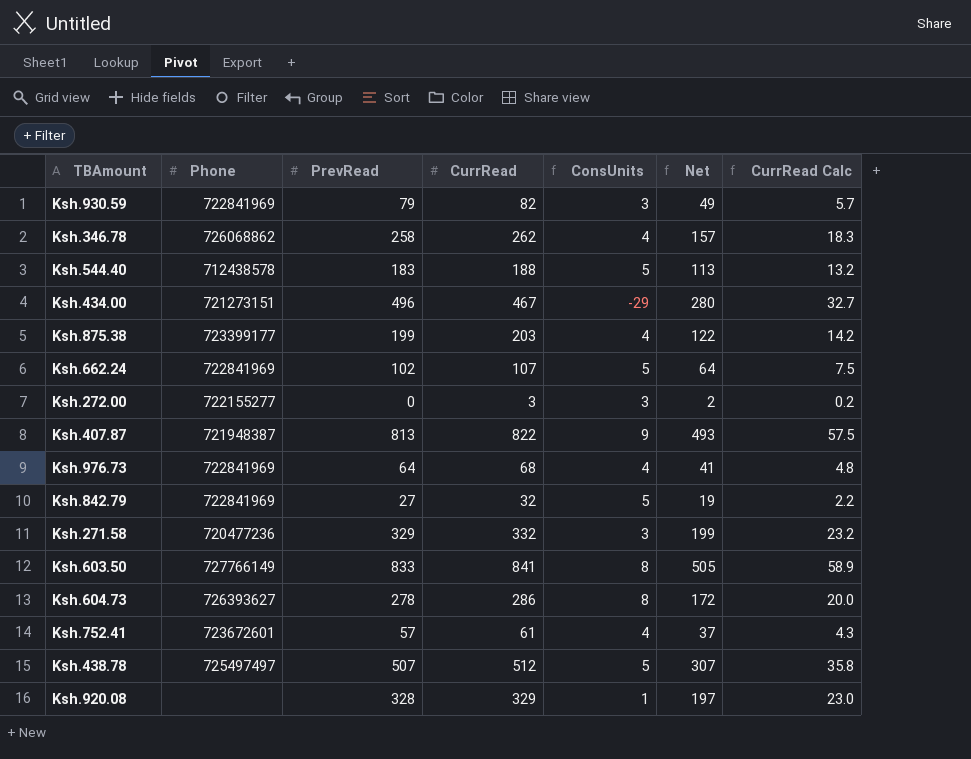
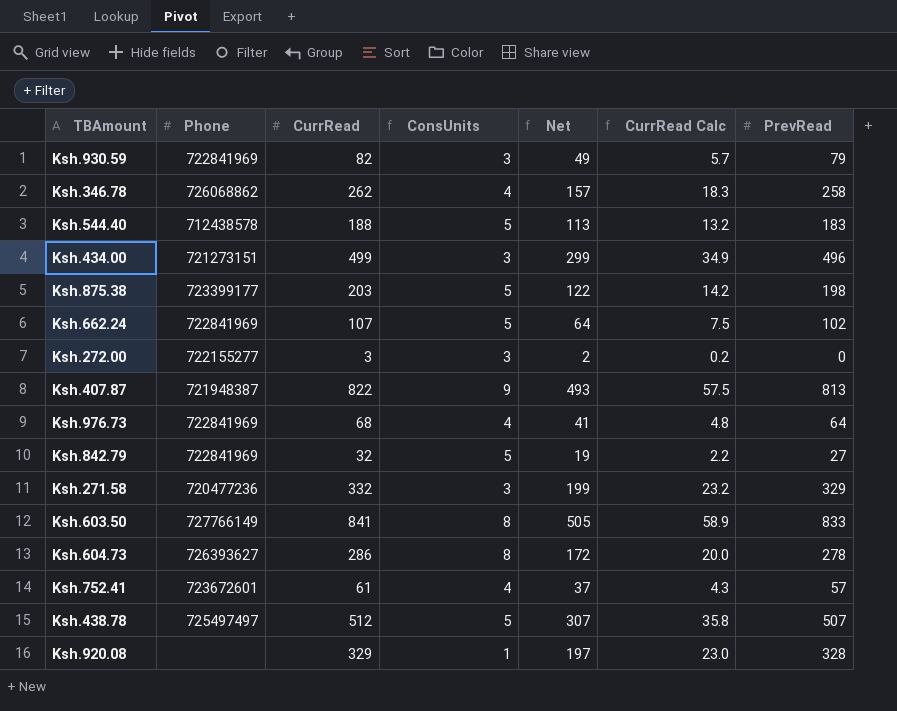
column PrevRead | position: 3 -> 7
Ksh.434.00 | CurrRead: 467 -> 499
Ksh.434.00 | ConsUnits: -29 -> 3
Ksh.434.00 | Net: 280 -> 299
Ksh.434.00 | CurrRead Calc: 32.7 -> 34.9
Ksh.875.38 | ConsUnits: 4 -> 5
Ksh.875.38 | PrevRead: 199 -> 198

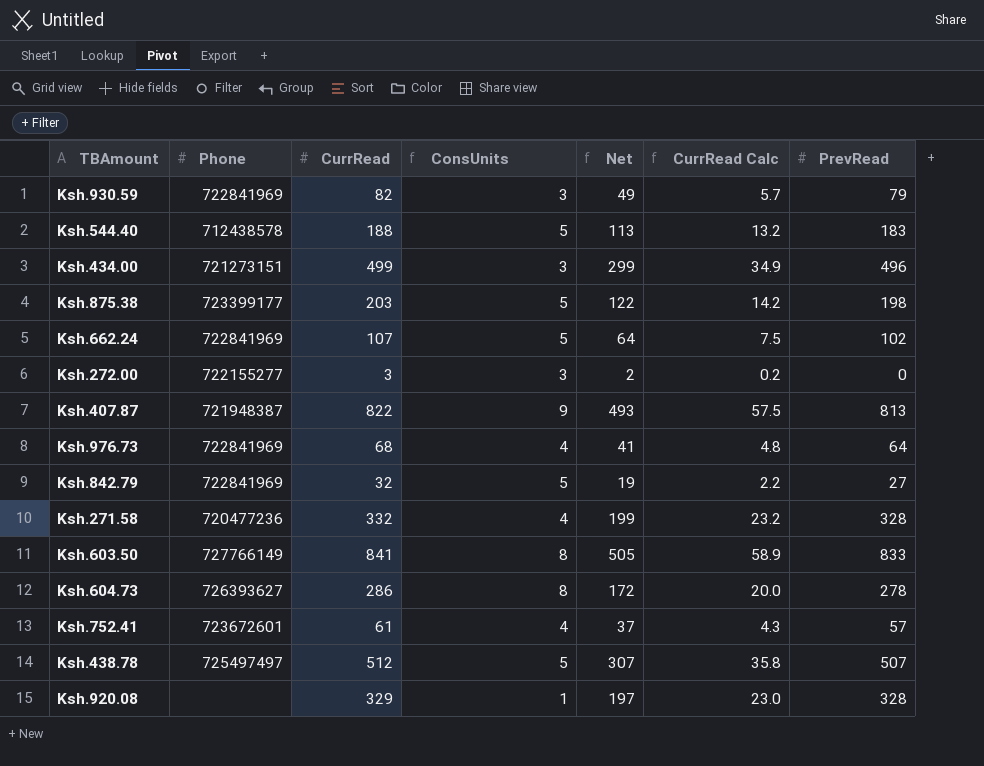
row Ksh.346.78: 726068862 | 262 | 4 | 157 | 18.3 | 258 -> none
Ksh.271.58 | ConsUnits: 3 -> 4
Ksh.271.58 | PrevRead: 329 -> 328

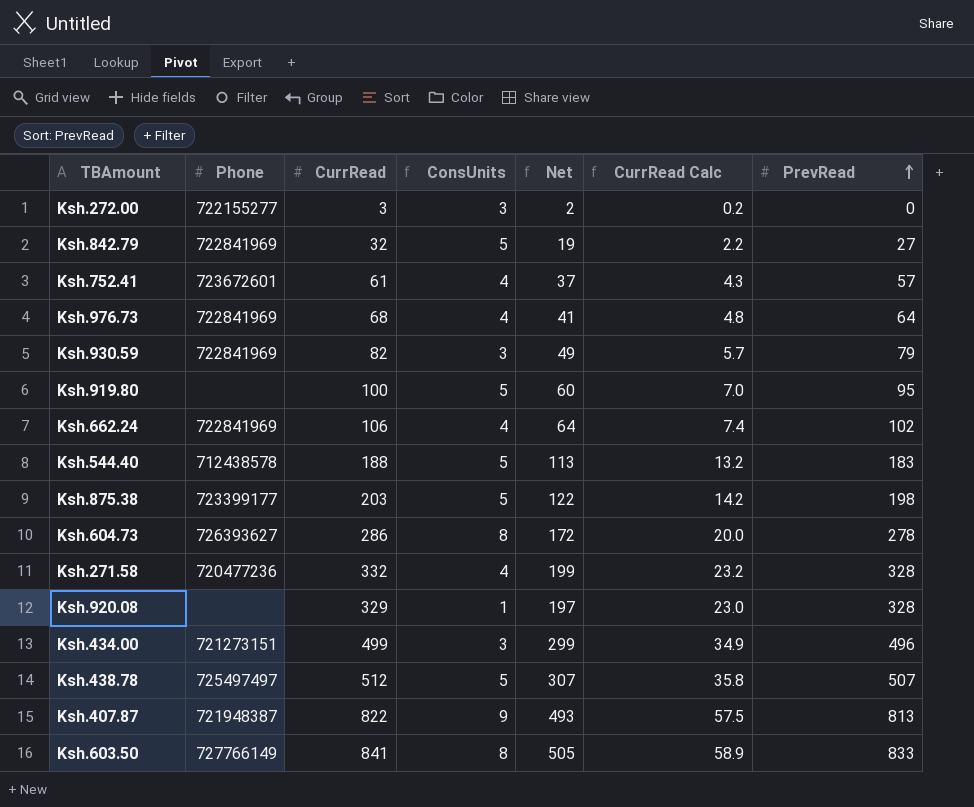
row order: none -> PrevRead ascending
row Ksh.919.80: none -> none | 100 | 5 | 60 | 7.0 | 95
Ksh.662.24 | CurrRead: 107 -> 106
Ksh.662.24 | ConsUnits: 5 -> 4
Ksh.662.24 | CurrRead Calc: 7.5 -> 7.4

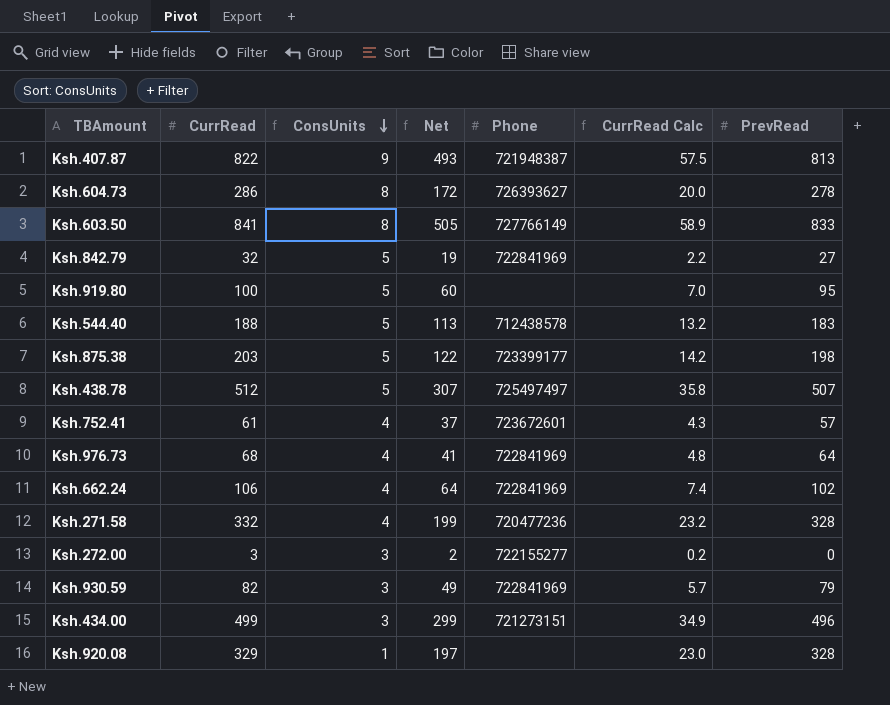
row order: PrevRead ascending -> ConsUnits descending
column Phone | position: 2 -> 5

